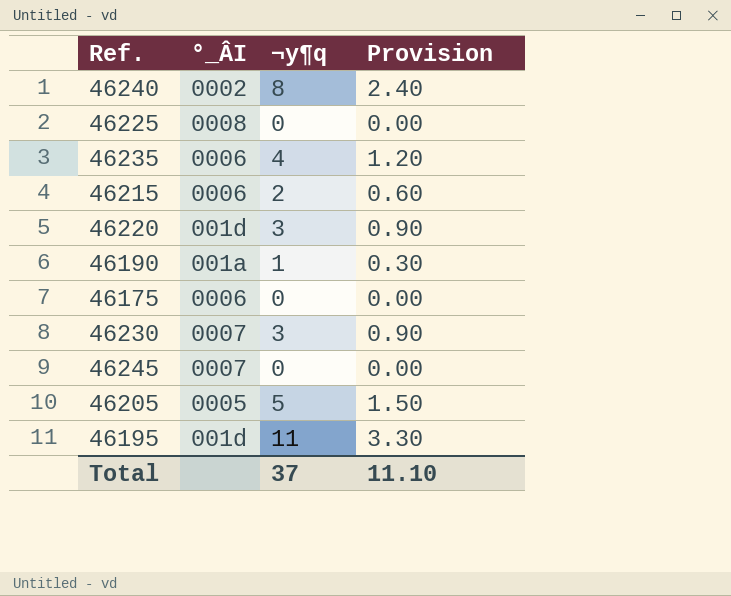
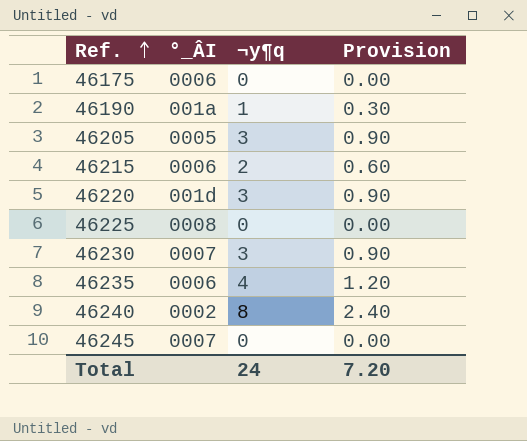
row order: none -> Ref. ascending
row 46195: 001d | 11 | 3.30 -> none
46205 | ¬y¶q: 5 -> 3
46205 | Provision: 1.50 -> 0.90
Total | ¬y¶q: 37 -> 24
Total | Provision: 11.10 -> 7.20

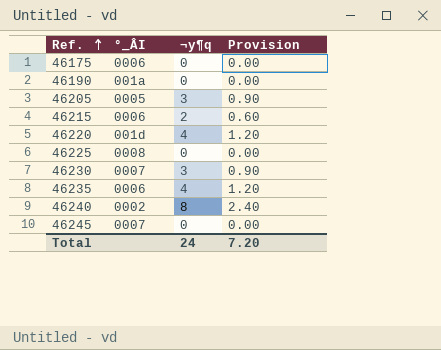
46190 | ¬y¶q: 1 -> 0
46190 | Provision: 0.30 -> 0.00
46220 | ¬y¶q: 3 -> 4
46220 | Provision: 0.90 -> 1.20

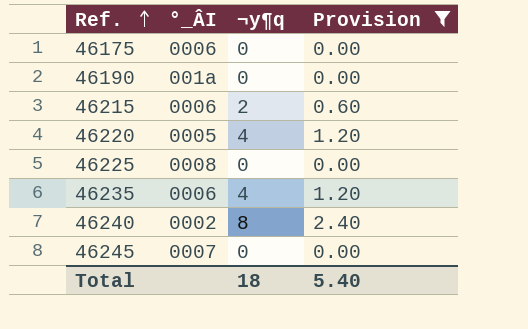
filter: none -> Provision != 0.90
46220 | °_ÂI: 001d -> 0005
Total | ¬y¶q: 24 -> 18
Total | Provision: 7.20 -> 5.40

